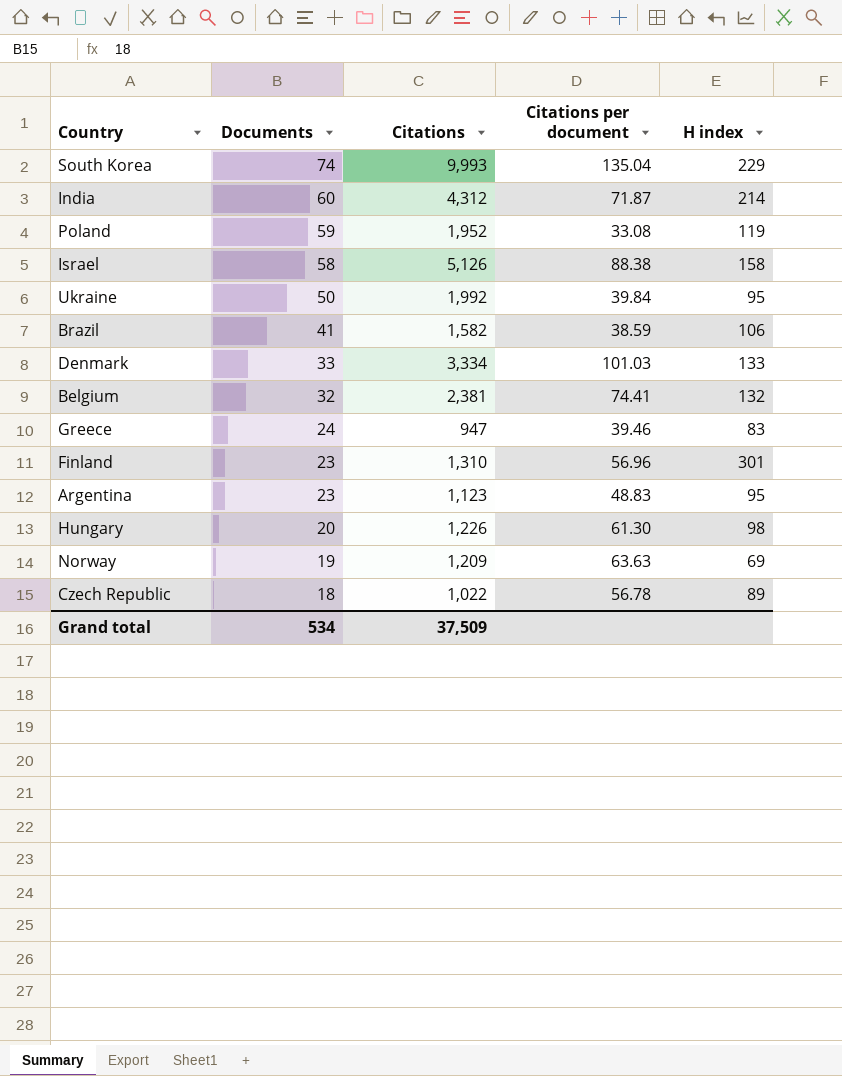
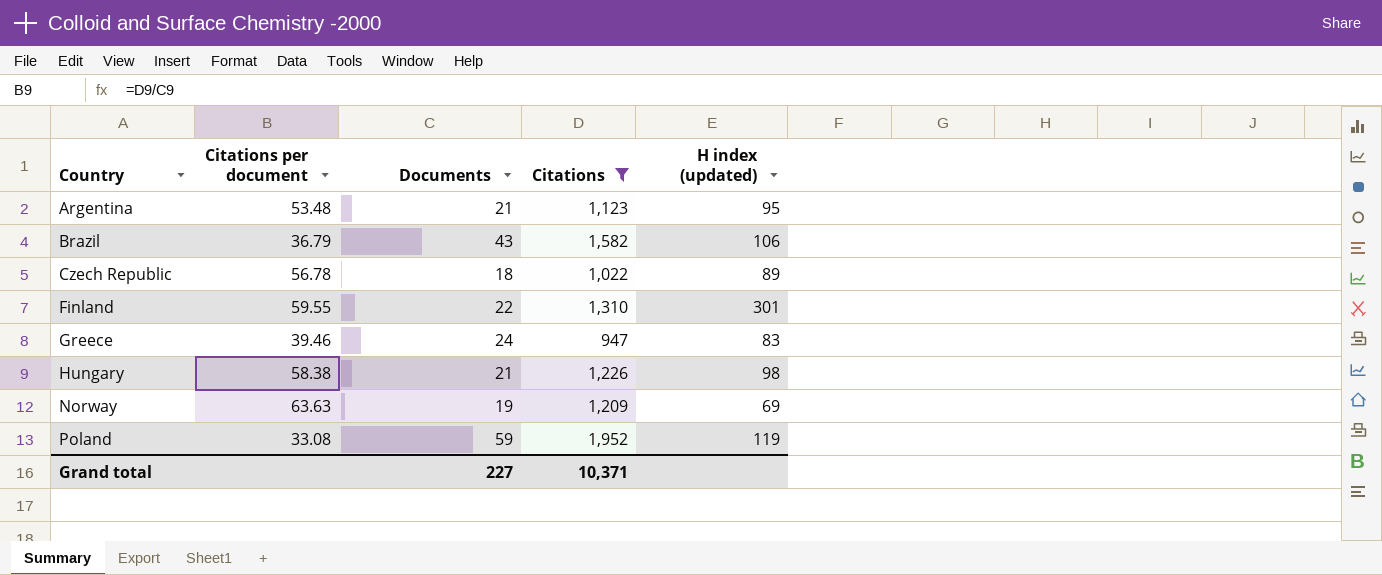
filter: none -> Citations <= 1,952
row order: Documents descending -> Country ascending
column Citations per document | position: 4 -> 2
column name: H index -> H index (updated)
Argentina | Citations per document: 48.83 -> 53.48
Argentina | Documents: 23 -> 21
Brazil | Citations per document: 38.59 -> 36.79
Brazil | Documents: 41 -> 43
Finland | Citations per document: 56.96 -> 59.55
Finland | Documents: 23 -> 22
Hungary | Citations per document: 61.30 -> 58.38
Hungary | Documents: 20 -> 21
Grand total | Documents: 534 -> 227
Grand total | Citations: 37,509 -> 10,371

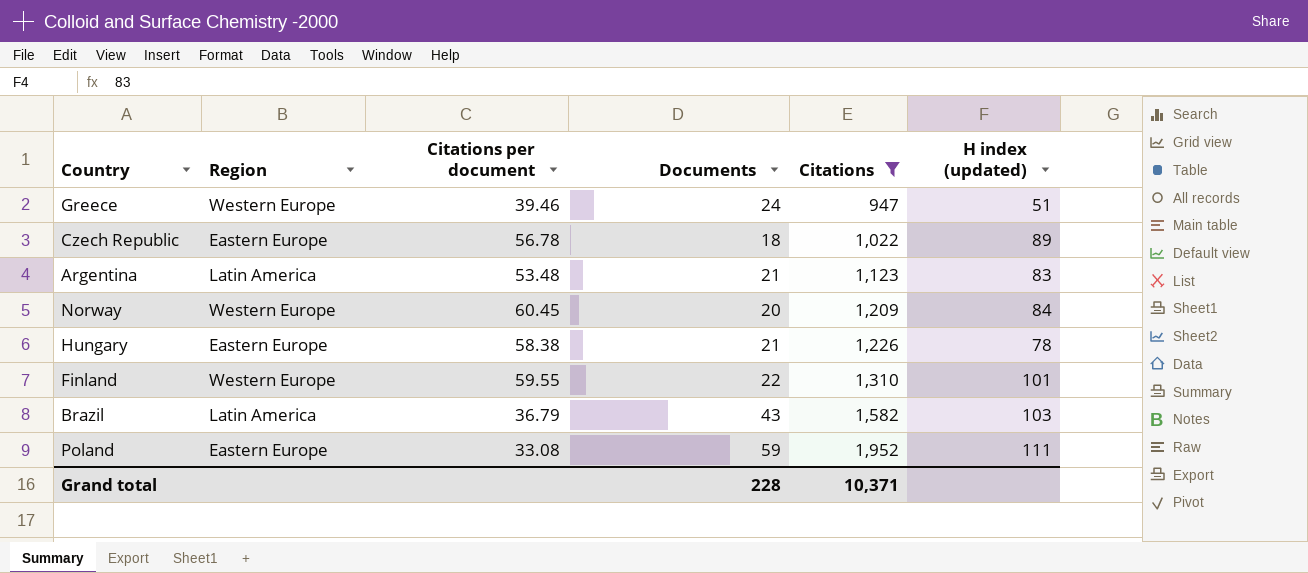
row order: Country ascending -> Citations ascending
column Region | position: none -> 2
Greece | H index (updated): 83 -> 51
Argentina | H index (updated): 95 -> 83
Norway | Citations per document: 63.63 -> 60.45
Norway | Documents: 19 -> 20
Norway | H index (updated): 69 -> 84
Hungary | H index (updated): 98 -> 78
Finland | H index (updated): 301 -> 101
Brazil | H index (updated): 106 -> 103
Poland | H index (updated): 119 -> 111
Grand total | Documents: 227 -> 228

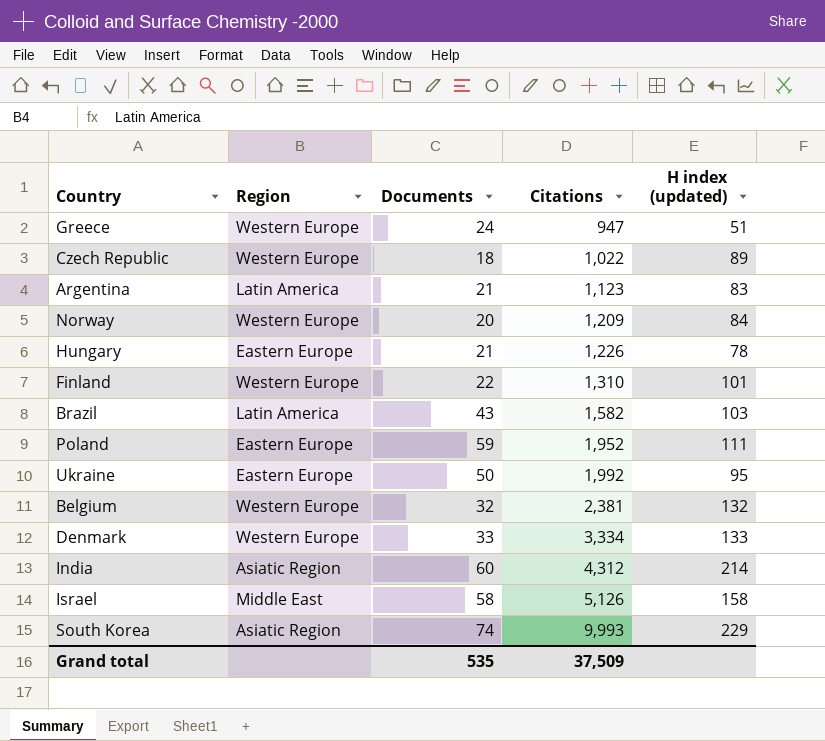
filter: Citations <= 1,952 -> none
column Citations per document | formula: [Citations] / [Documents] -> none
Czech Republic | Region: Eastern Europe -> Western Europe
Grand total | Documents: 228 -> 535
Grand total | Citations: 10,371 -> 37,509

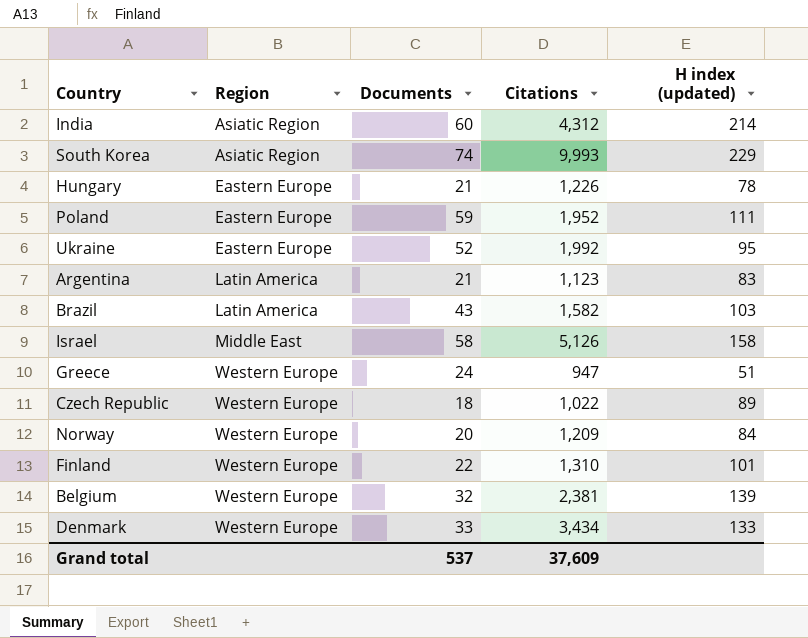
row order: Citations ascending -> Region ascending
Ukraine | Documents: 50 -> 52
Belgium | H index (updated): 132 -> 139
Denmark | Citations: 3,334 -> 3,434
Grand total | Documents: 535 -> 537
Grand total | Citations: 37,509 -> 37,609

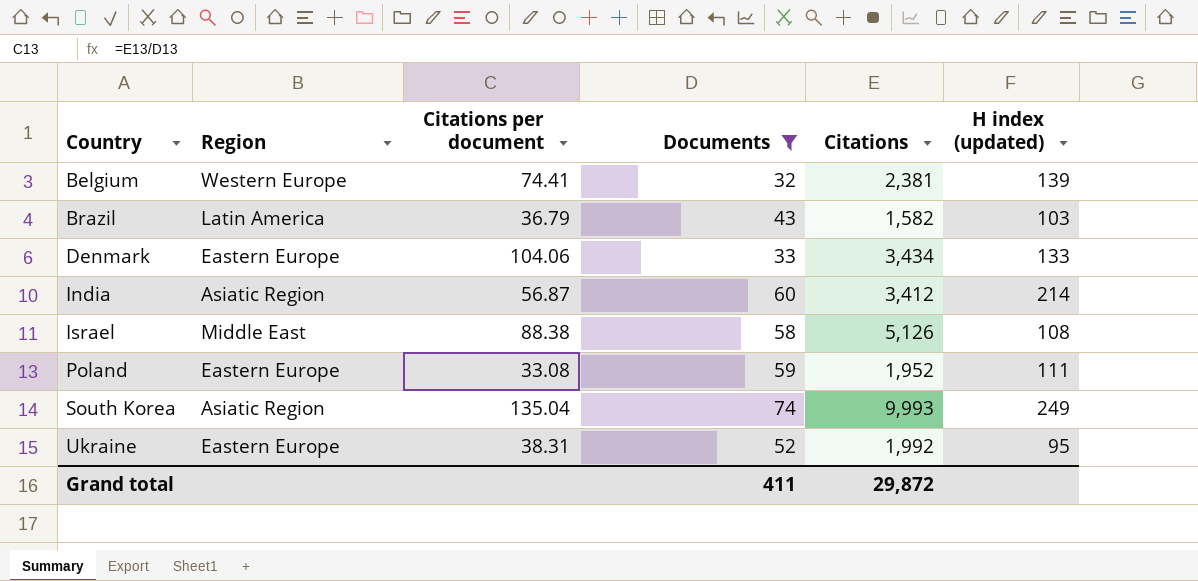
filter: none -> Documents >= 32
row order: Region ascending -> Country ascending
column Citations per document | formula: none -> [Citations] / [Documents]
Denmark | Region: Western Europe -> Eastern Europe
India | Citations: 4,312 -> 3,412
Israel | H index (updated): 158 -> 108
South Korea | H index (updated): 229 -> 249
Grand total | Documents: 537 -> 411
Grand total | Citations: 37,609 -> 29,872

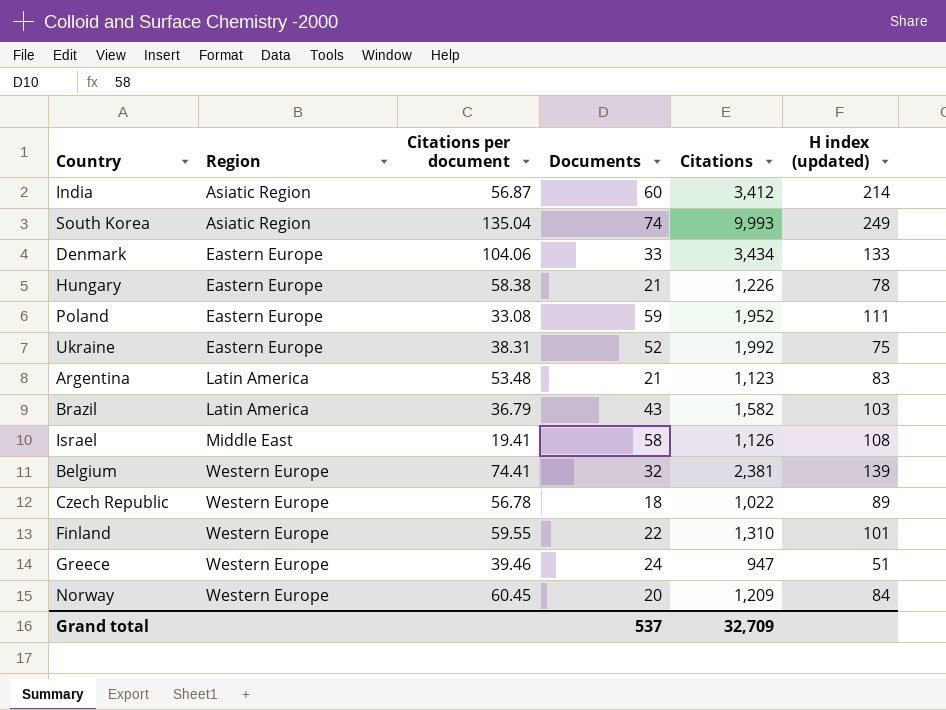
filter: Documents >= 32 -> none
row order: Country ascending -> Region ascending
Ukraine | H index (updated): 95 -> 75
Israel | Citations per document: 88.38 -> 19.41
Israel | Citations: 5,126 -> 1,126
Grand total | Documents: 411 -> 537
Grand total | Citations: 29,872 -> 32,709

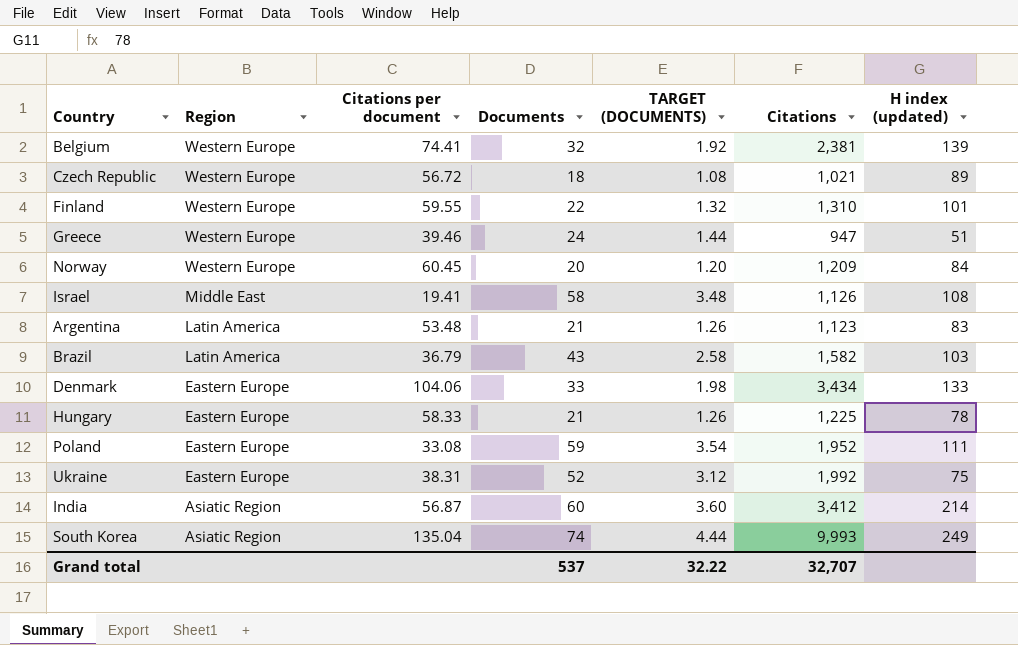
row order: Region ascending -> Region descending
column TARGET (DOCUMENTS) | formula: none -> [Documents] * 0.06
Czech Republic | Citations per document: 56.78 -> 56.72
Czech Republic | Citations: 1,022 -> 1,021
Hungary | Citations per document: 58.38 -> 58.33
Hungary | Citations: 1,226 -> 1,225
Grand total | Citations: 32,709 -> 32,707

